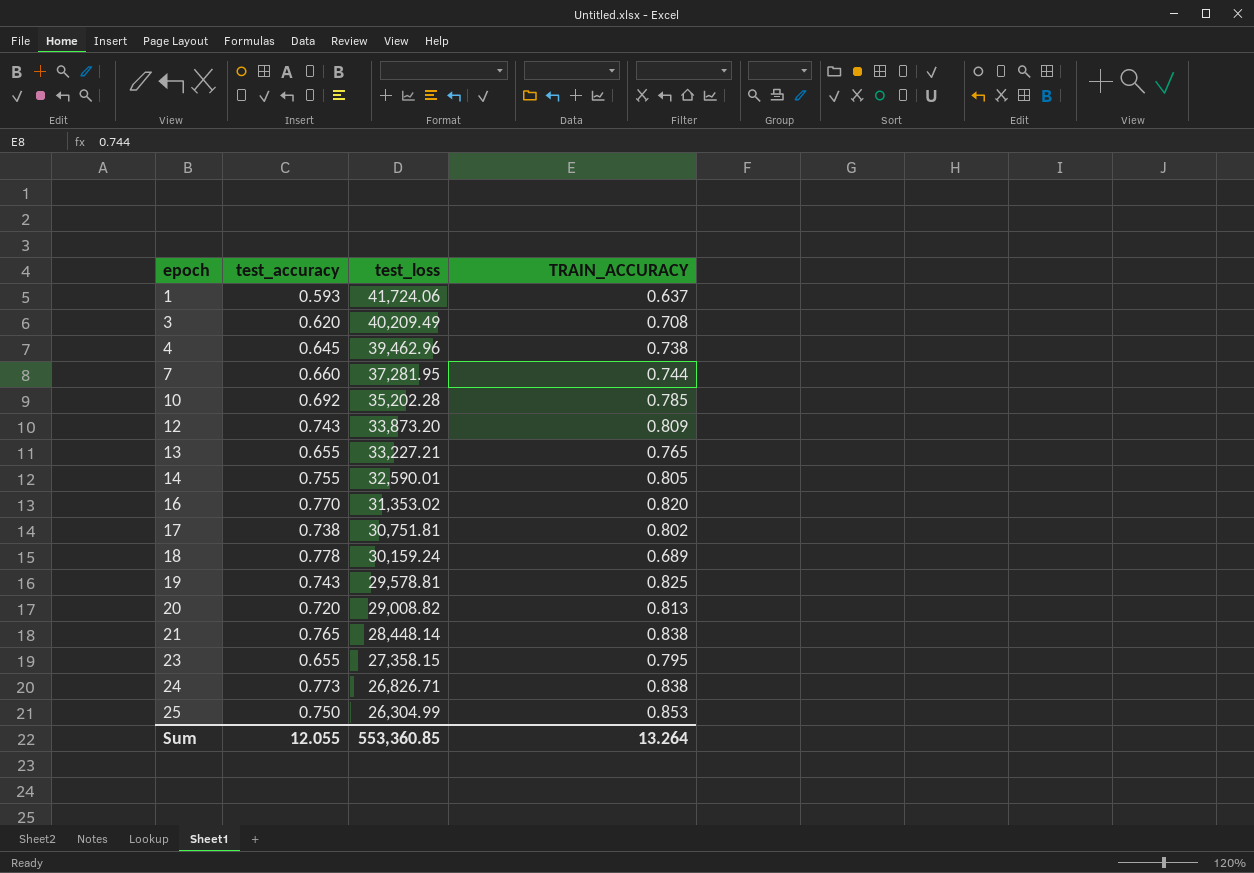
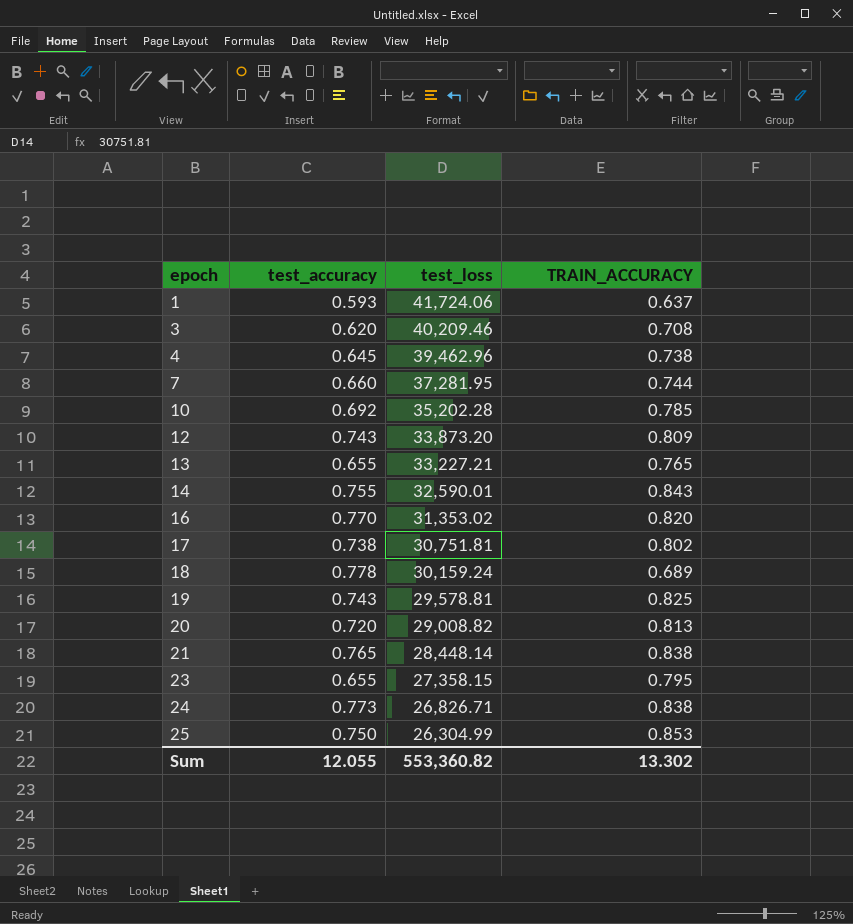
3 | test_loss: 40,209.49 -> 40,209.46
14 | TRAIN_ACCURACY: 0.805 -> 0.843
Sum | test_loss: 553,360.85 -> 553,360.82
Sum | TRAIN_ACCURACY: 13.264 -> 13.302

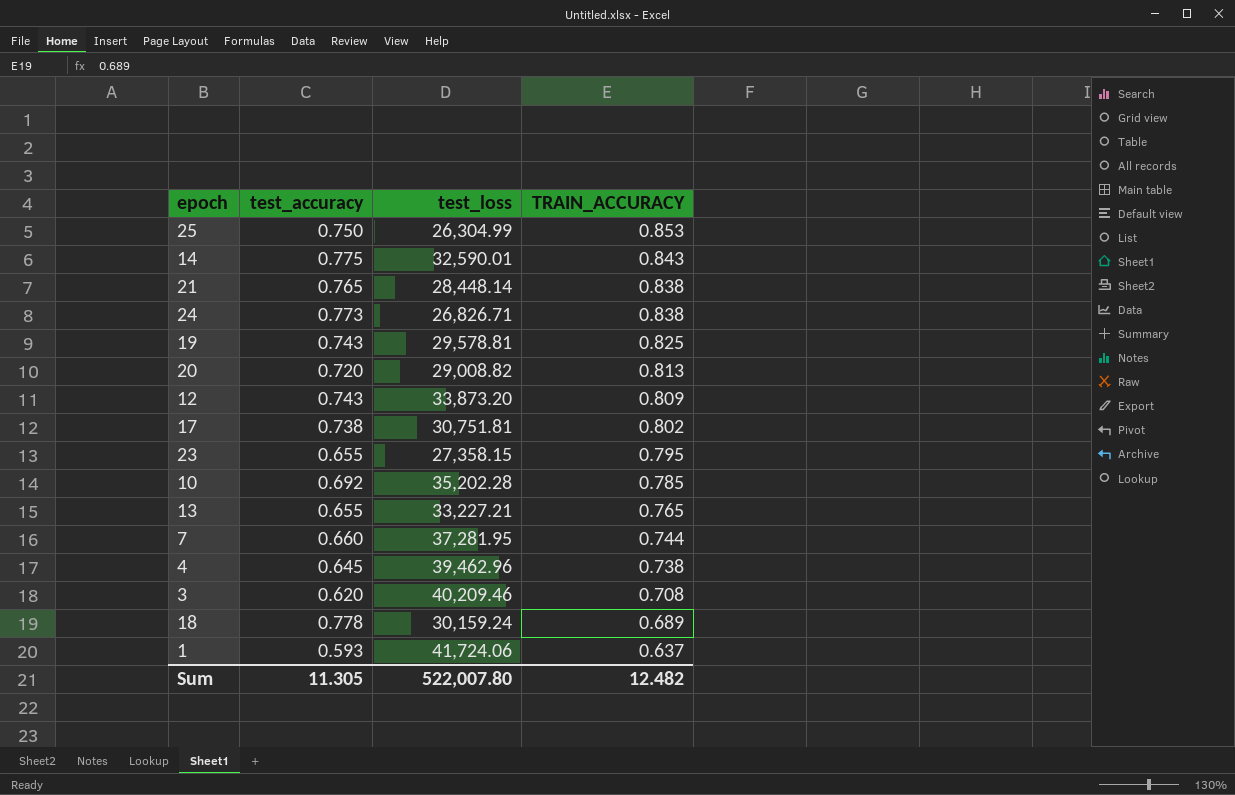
row order: epoch ascending -> TRAIN_ACCURACY descending
row 16: 0.770 | 31,353.02 | 0.820 -> none
14 | test_accuracy: 0.755 -> 0.775
Sum | test_accuracy: 12.055 -> 11.305
Sum | test_loss: 553,360.82 -> 522,007.80
Sum | TRAIN_ACCURACY: 13.302 -> 12.482

